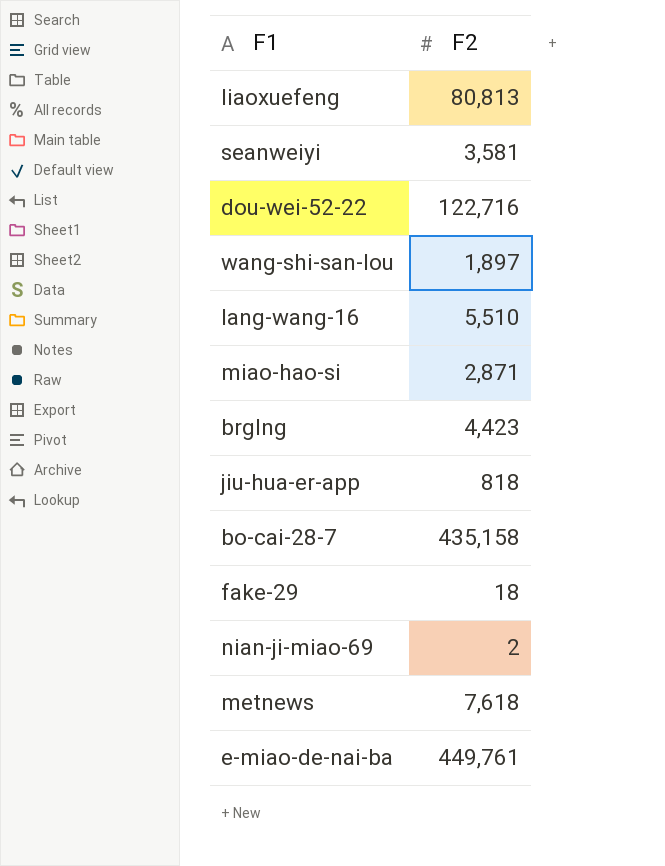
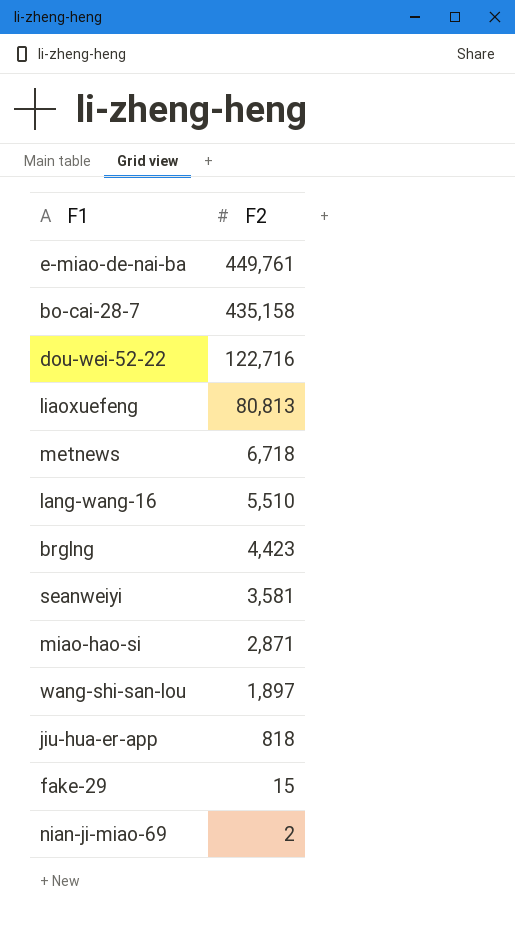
row order: none -> F2 descending
metnews | F2: 7,618 -> 6,718
fake-29 | F2: 18 -> 15

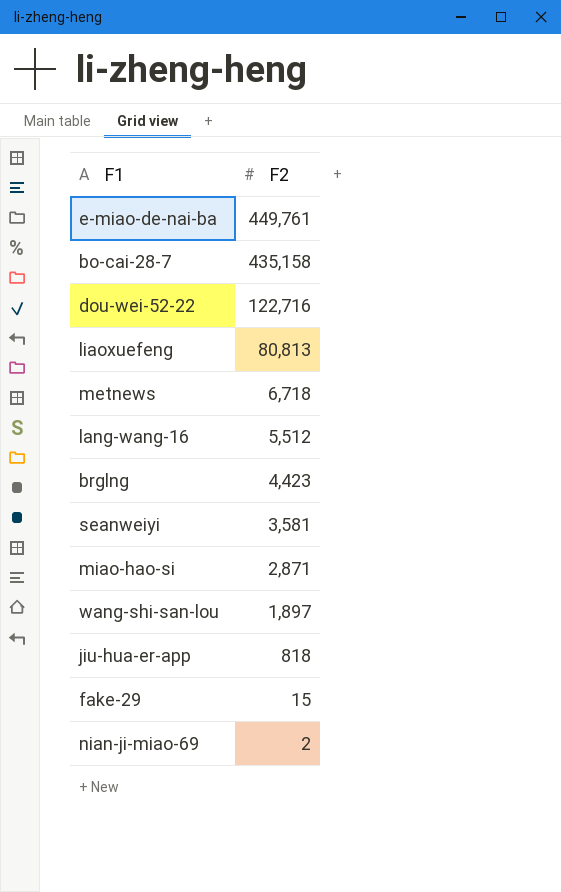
lang-wang-16 | F2: 5,510 -> 5,512

